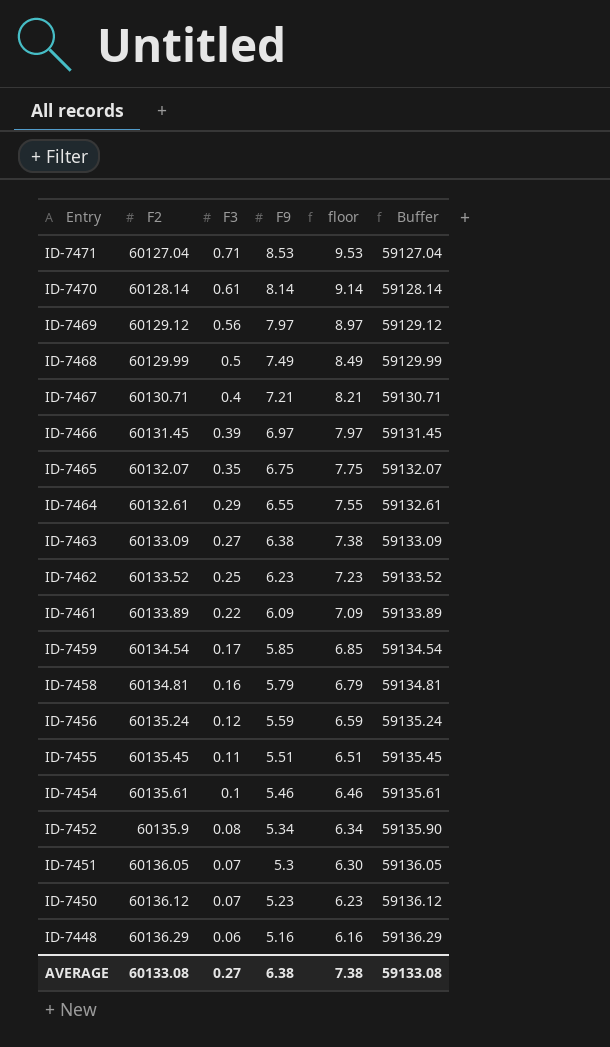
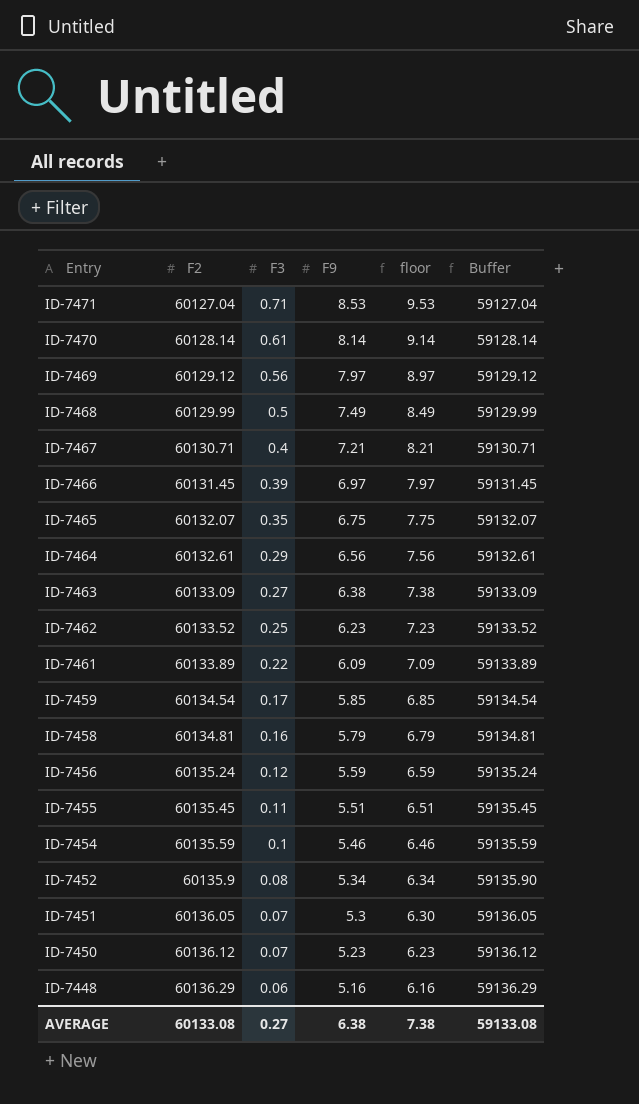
ID-7464 | F9: 6.55 -> 6.56
ID-7464 | floor: 7.55 -> 7.56
ID-7454 | F2: 60135.61 -> 60135.59
ID-7454 | Buffer: 59135.61 -> 59135.59

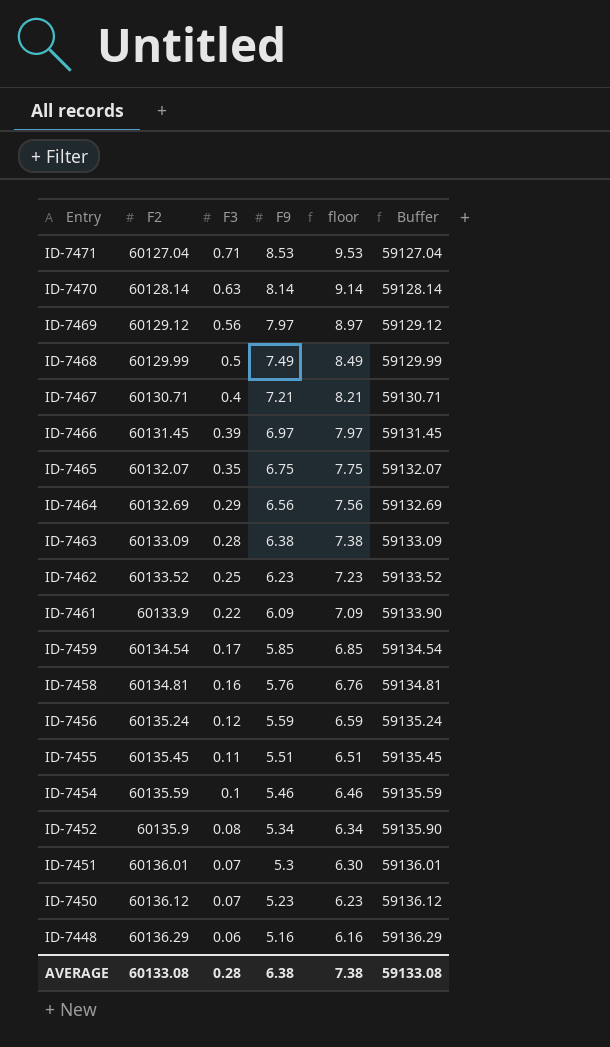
ID-7470 | F3: 0.61 -> 0.63
ID-7464 | F2: 60132.61 -> 60132.69
ID-7464 | Buffer: 59132.61 -> 59132.69
ID-7463 | F3: 0.27 -> 0.28
ID-7461 | F2: 60133.89 -> 60133.9
ID-7461 | Buffer: 59133.89 -> 59133.90
ID-7458 | F9: 5.79 -> 5.76
ID-7458 | floor: 6.79 -> 6.76
ID-7451 | F2: 60136.05 -> 60136.01
ID-7451 | Buffer: 59136.05 -> 59136.01
AVERAGE | F3: 0.27 -> 0.28

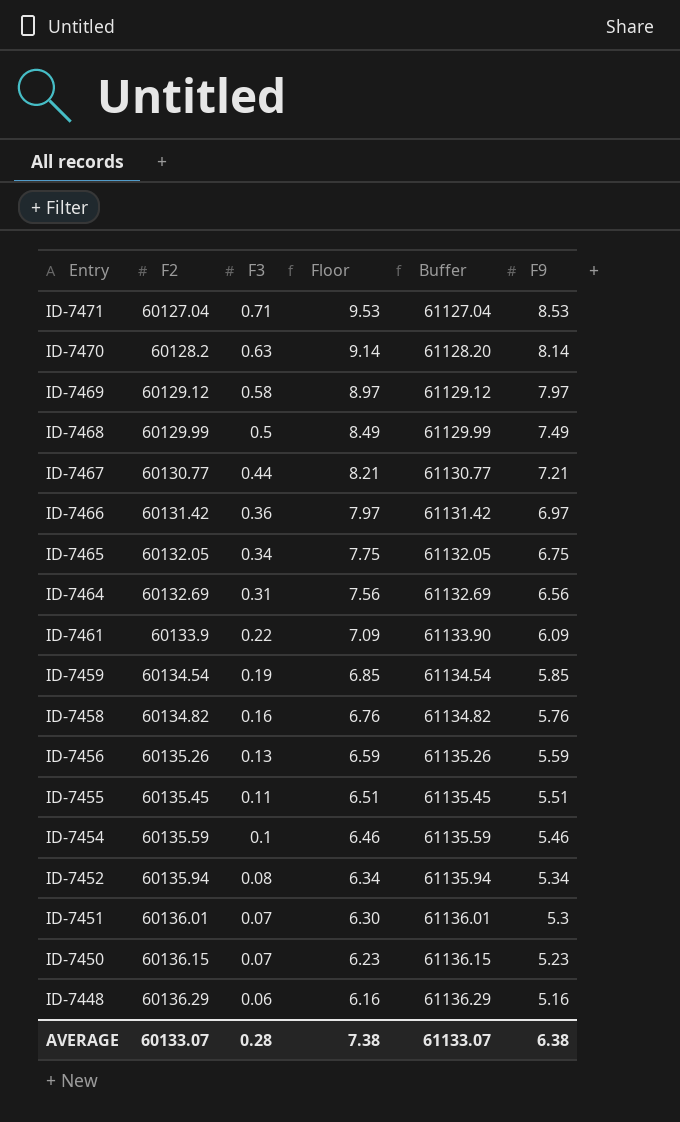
column name: floor -> Floor
column Buffer | formula: [F2] - 1000 -> [F2] + 1000
column F9 | position: 4 -> 6
row ID-7463: 60133.09 | 0.28 | 6.38 | 7.38 | 59133.09 -> none
row ID-7462: 60133.52 | 0.25 | 6.23 | 7.23 | 59133.52 -> none
ID-7470 | F2: 60128.14 -> 60128.2
ID-7469 | F3: 0.56 -> 0.58
ID-7467 | F2: 60130.71 -> 60130.77
ID-7467 | F3: 0.4 -> 0.44
ID-7466 | F2: 60131.45 -> 60131.42
ID-7466 | F3: 0.39 -> 0.36
ID-7465 | F2: 60132.07 -> 60132.05
ID-7465 | F3: 0.35 -> 0.34
ID-7464 | F3: 0.29 -> 0.31
ID-7459 | F3: 0.17 -> 0.19
ID-7458 | F2: 60134.81 -> 60134.82
ID-7456 | F2: 60135.24 -> 60135.26
ID-7456 | F3: 0.12 -> 0.13
ID-7452 | F2: 60135.9 -> 60135.94
ID-7450 | F2: 60136.12 -> 60136.15
AVERAGE | F2: 60133.08 -> 60133.07
AVERAGE | Buffer: 59133.08 -> 61133.07

